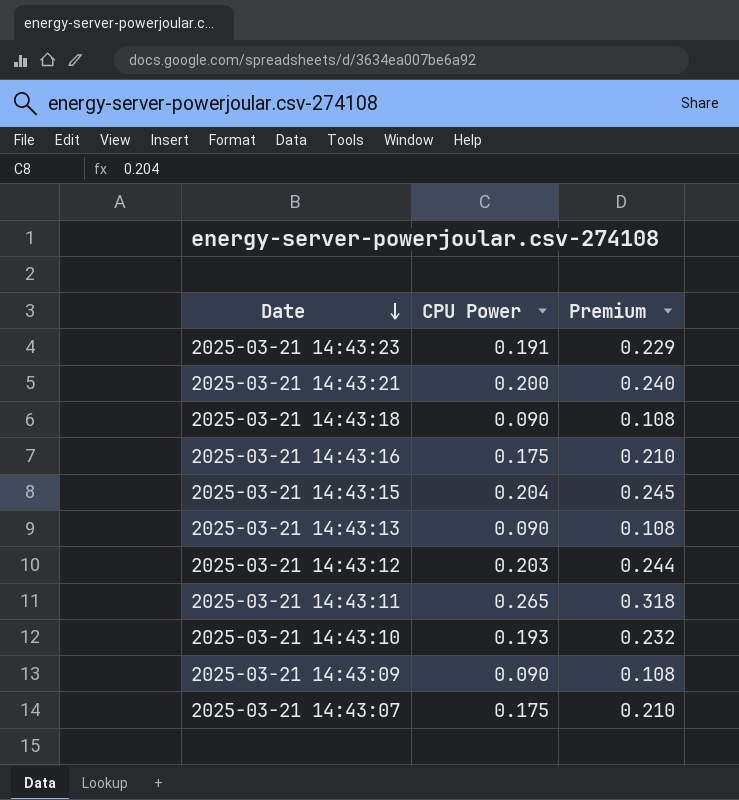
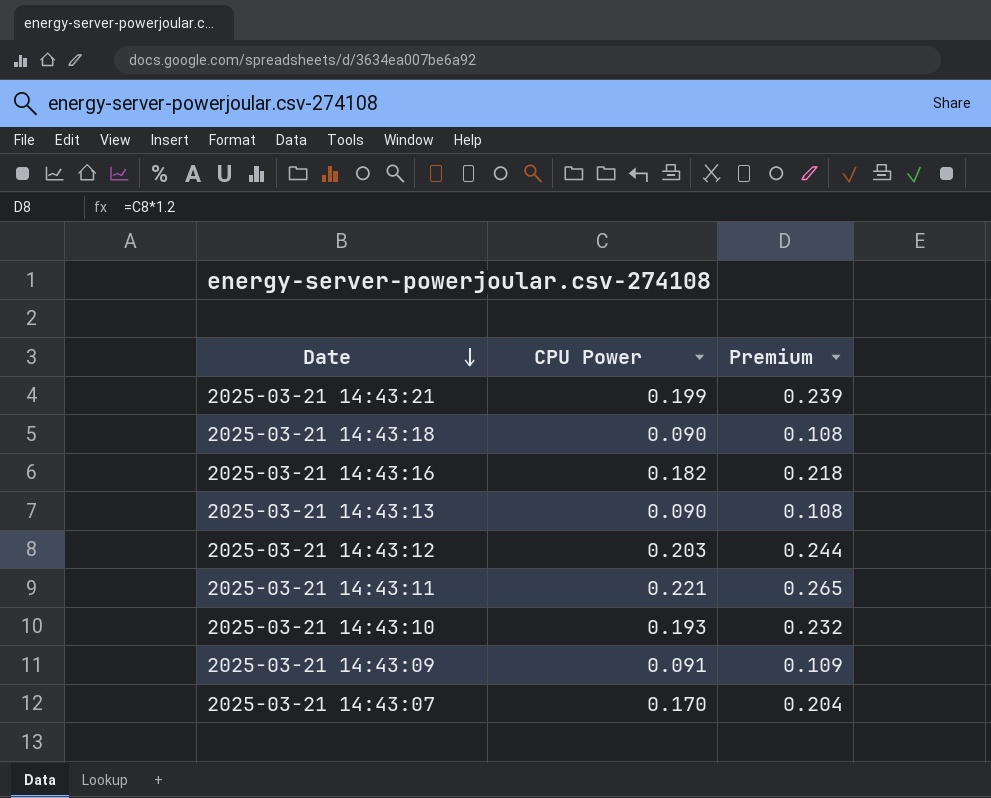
row 2025-03-21 14:43:23: 0.191 | 0.229 -> none
row 2025-03-21 14:43:15: 0.204 | 0.245 -> none
2025-03-21 14:43:21 | CPU Power: 0.200 -> 0.199
2025-03-21 14:43:21 | Premium: 0.240 -> 0.239
2025-03-21 14:43:16 | CPU Power: 0.175 -> 0.182
2025-03-21 14:43:16 | Premium: 0.210 -> 0.218
2025-03-21 14:43:11 | CPU Power: 0.265 -> 0.221
2025-03-21 14:43:11 | Premium: 0.318 -> 0.265
2025-03-21 14:43:09 | CPU Power: 0.090 -> 0.091
2025-03-21 14:43:09 | Premium: 0.108 -> 0.109
2025-03-21 14:43:07 | CPU Power: 0.175 -> 0.170
2025-03-21 14:43:07 | Premium: 0.210 -> 0.204

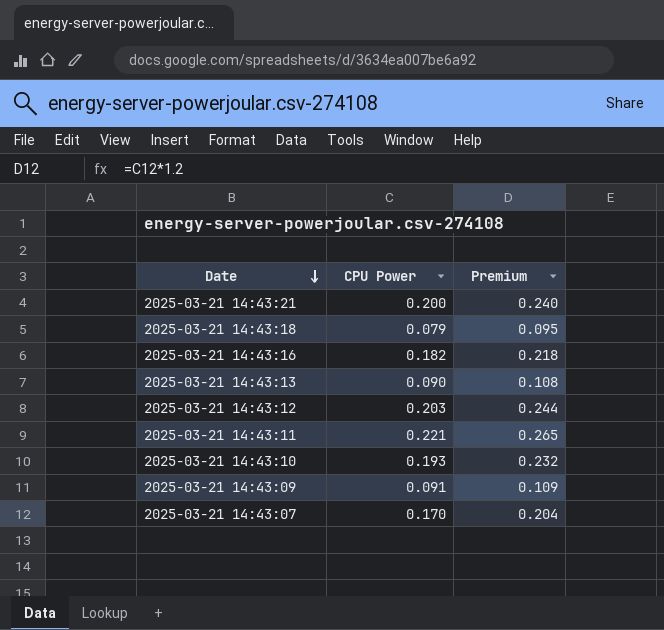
2025-03-21 14:43:21 | CPU Power: 0.199 -> 0.200
2025-03-21 14:43:21 | Premium: 0.239 -> 0.240
2025-03-21 14:43:18 | CPU Power: 0.090 -> 0.079
2025-03-21 14:43:18 | Premium: 0.108 -> 0.095

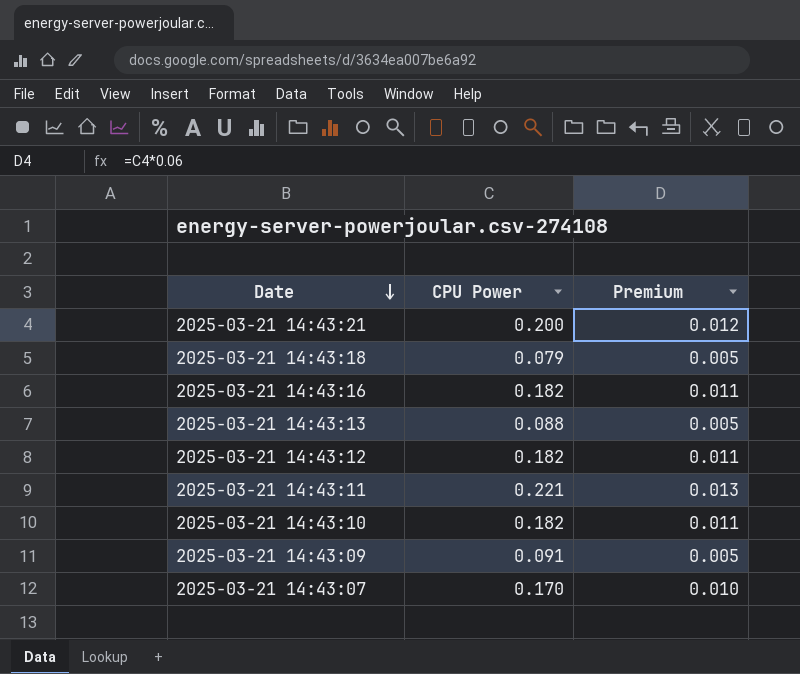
column Premium | formula: [CPU Power] * 1.2 -> [CPU Power] * 0.06
2025-03-21 14:43:13 | CPU Power: 0.090 -> 0.088
2025-03-21 14:43:12 | CPU Power: 0.203 -> 0.182
2025-03-21 14:43:10 | CPU Power: 0.193 -> 0.182

